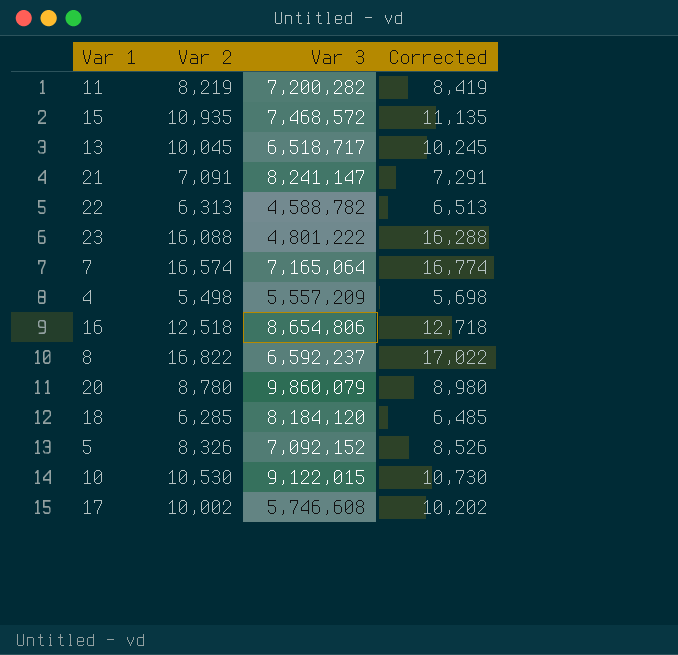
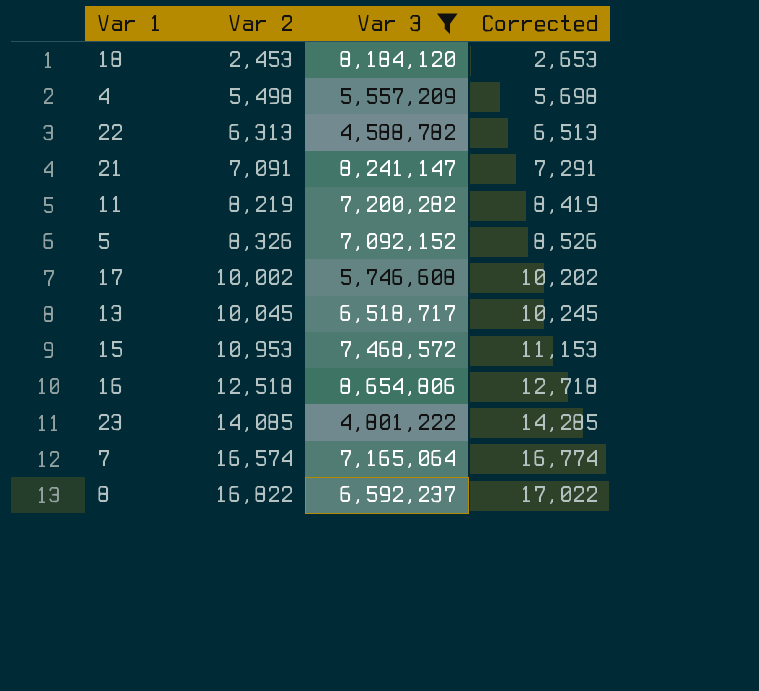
filter: none -> Var 3 <= 8,654,806
row order: none -> Var 2 ascending
18 | Var 2: 6,285 -> 2,453
18 | Corrected: 6,485 -> 2,653
15 | Var 2: 10,935 -> 10,953
15 | Corrected: 11,135 -> 11,153
23 | Var 2: 16,088 -> 14,085
23 | Corrected: 16,288 -> 14,285

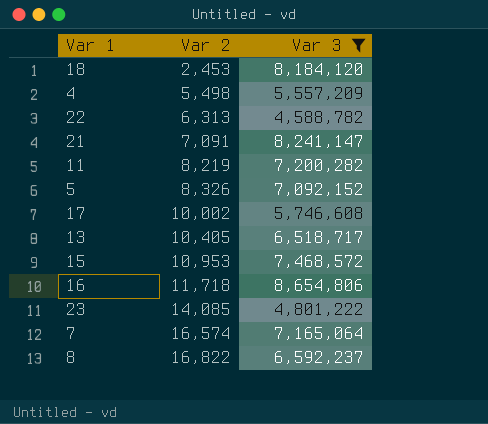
column Corrected | formula: [Var 2] + 200 -> none
13 | Var 2: 10,045 -> 10,405
16 | Var 2: 12,518 -> 11,718

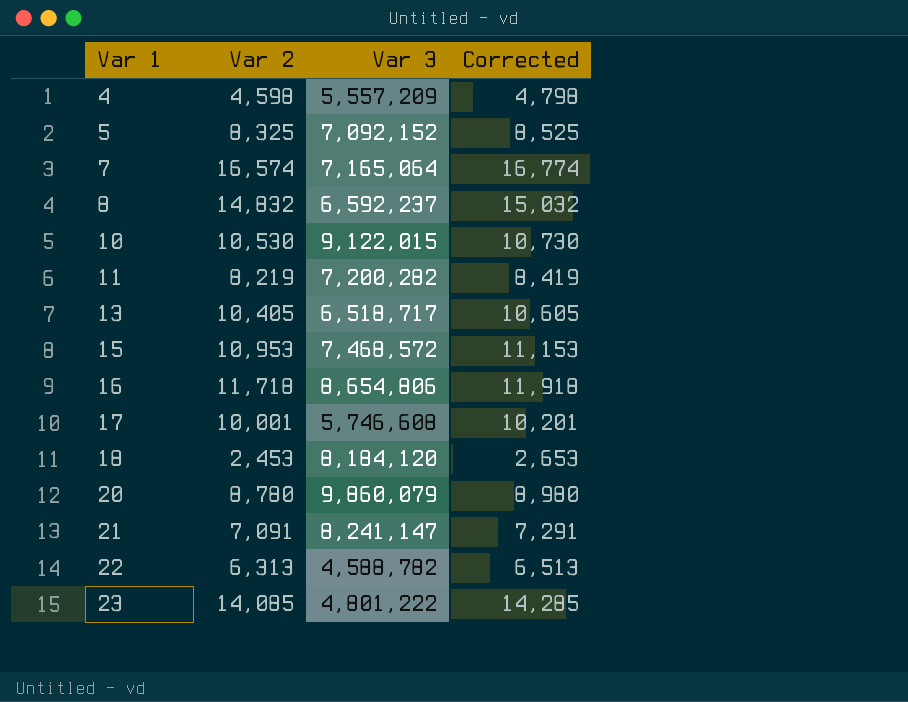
filter: Var 3 <= 8,654,806 -> none
row order: Var 2 ascending -> Var 1 ascending
column Corrected | formula: none -> [Var 2] + 200
4 | Var 2: 5,498 -> 4,598
5 | Var 2: 8,326 -> 8,325
8 | Var 2: 16,822 -> 14,832
17 | Var 2: 10,002 -> 10,001

